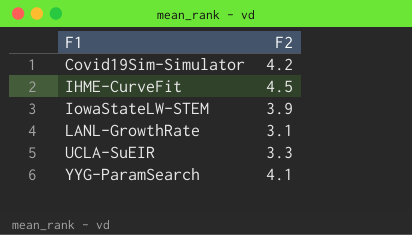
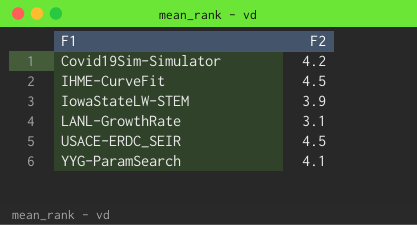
row UCLA-SuEIR: 3.3 -> none
row USACE-ERDC_SEIR: none -> 4.5

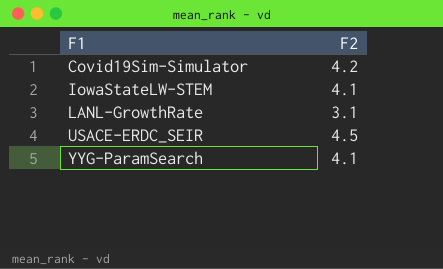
row IHME-CurveFit: 4.5 -> none
IowaStateLW-STEM | F2: 3.9 -> 4.1

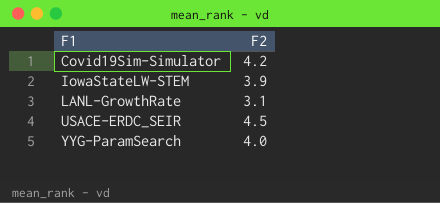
IowaStateLW-STEM | F2: 4.1 -> 3.9
YYG-ParamSearch | F2: 4.1 -> 4.0

